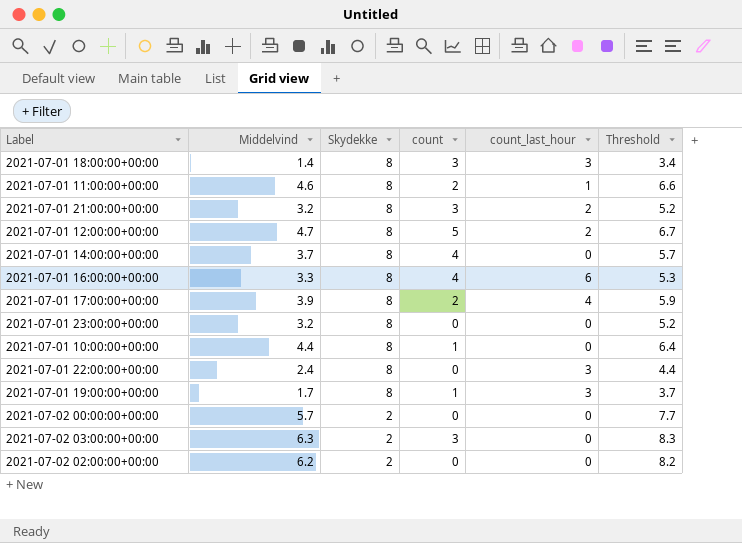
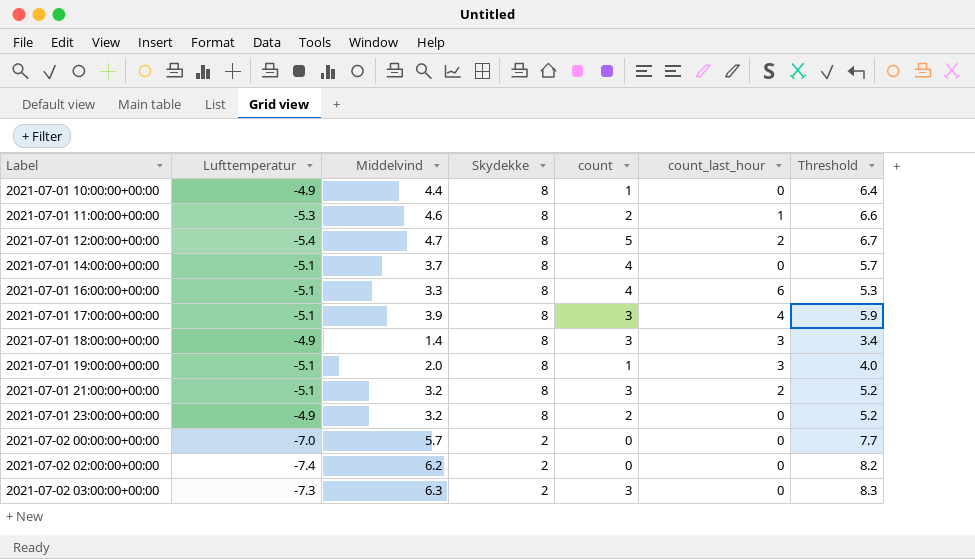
row order: Skydekke descending -> Label ascending
column Lufttemperatur | position: none -> 2
row 2021-07-01 22:00:00+00:00: 2.4 | 8 | 0 | 3 | 4.4 -> none
2021-07-01 17:00:00+00:00 | count: 2 -> 3
2021-07-01 19:00:00+00:00 | Middelvind: 1.7 -> 2.0
2021-07-01 19:00:00+00:00 | Threshold: 3.7 -> 4.0
2021-07-01 23:00:00+00:00 | count: 0 -> 2

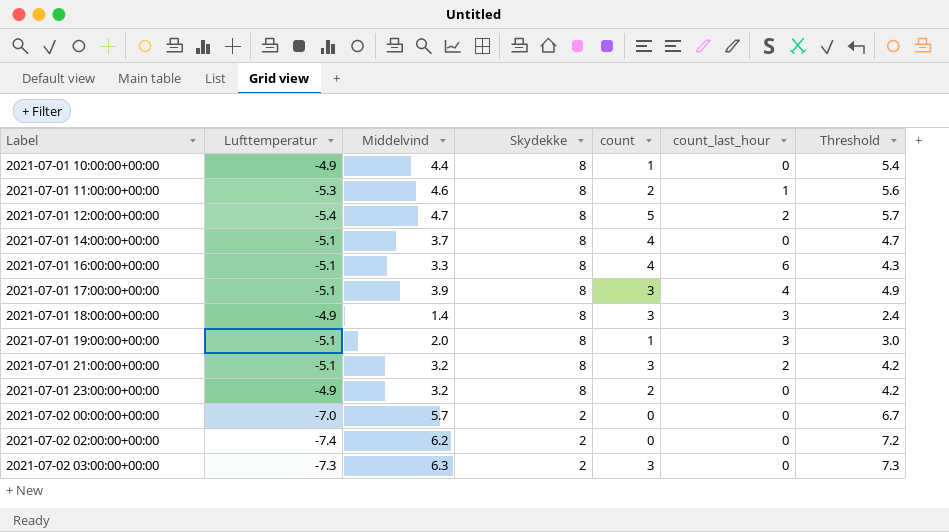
column Threshold | formula: [Middelvind] + 2 -> [Middelvind] + 1

